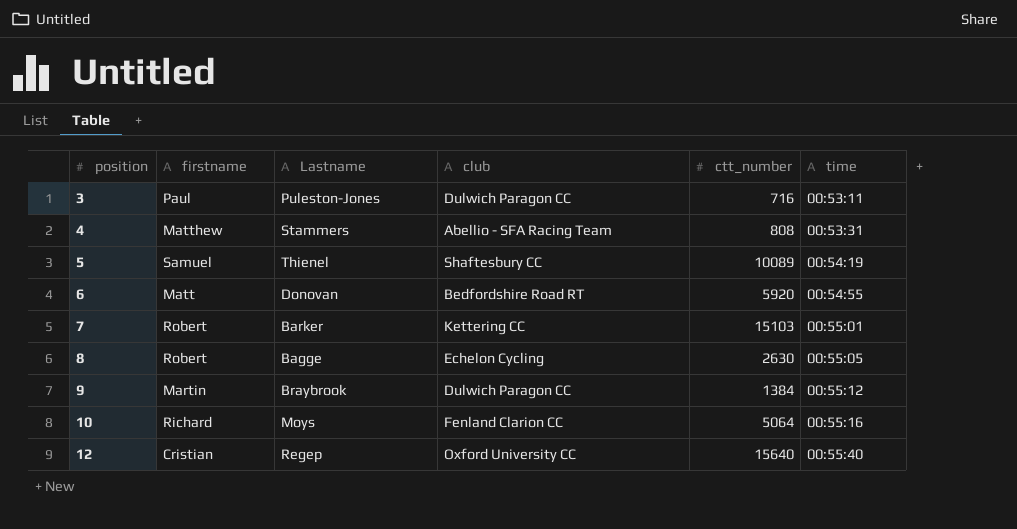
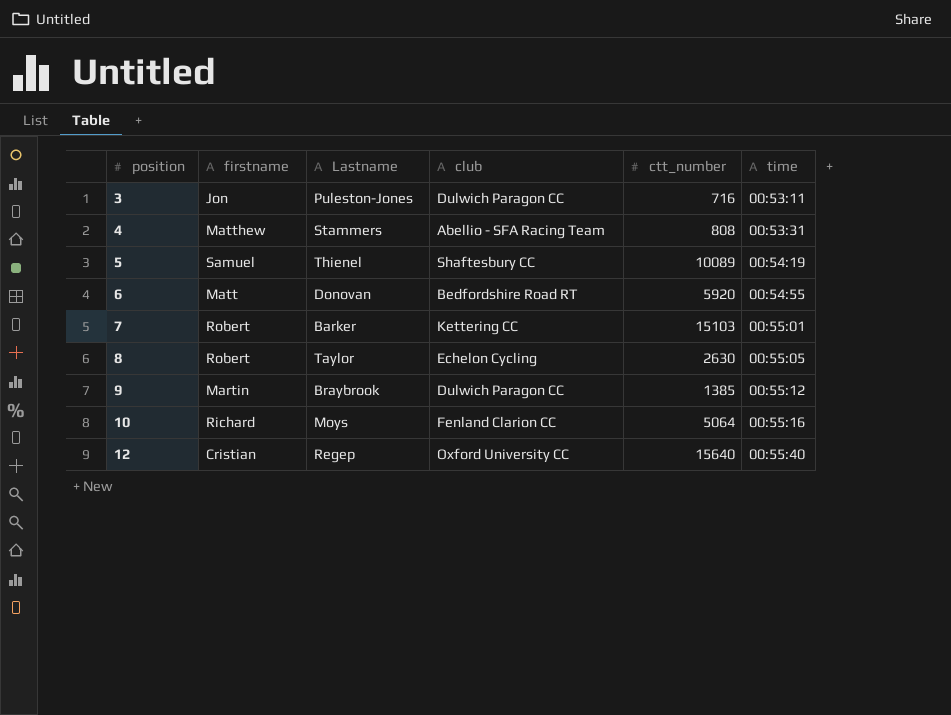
3 | firstname: Paul -> Jon
8 | Lastname: Bagge -> Taylor
9 | ctt_number: 1384 -> 1385

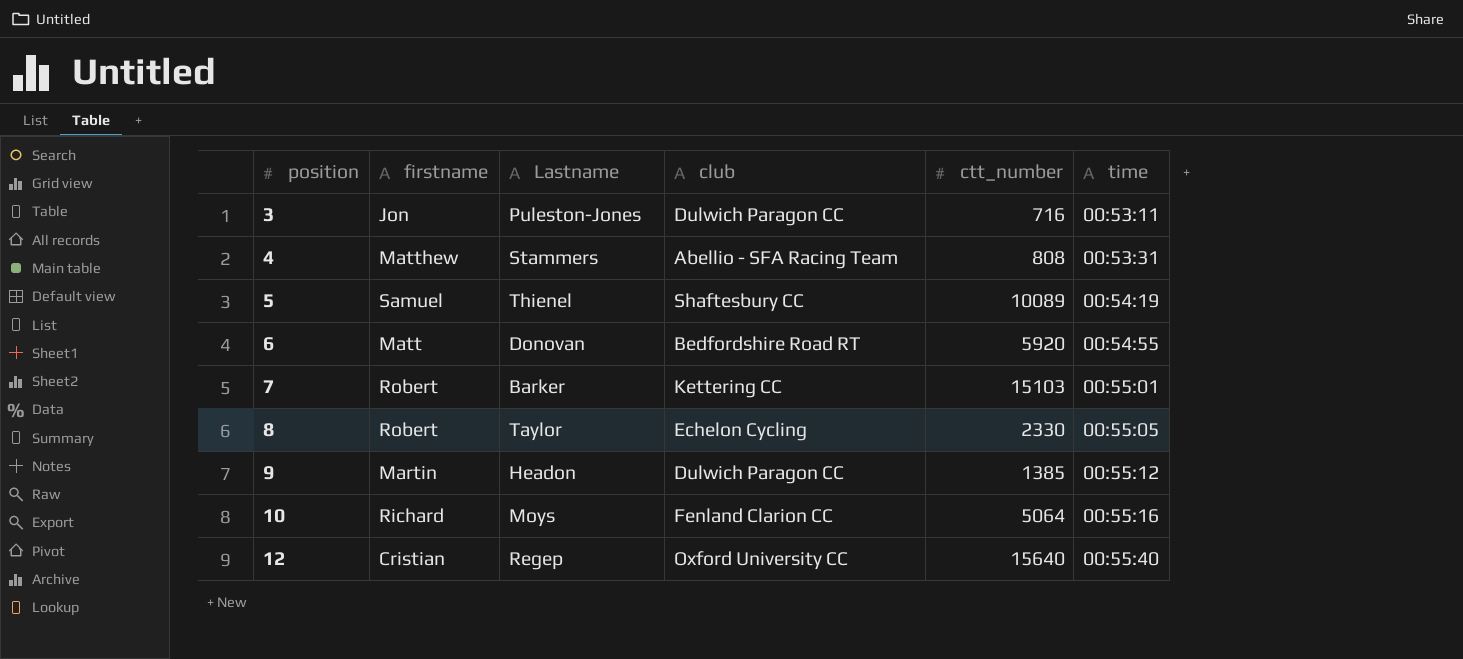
8 | ctt_number: 2630 -> 2330
9 | Lastname: Braybrook -> Headon

